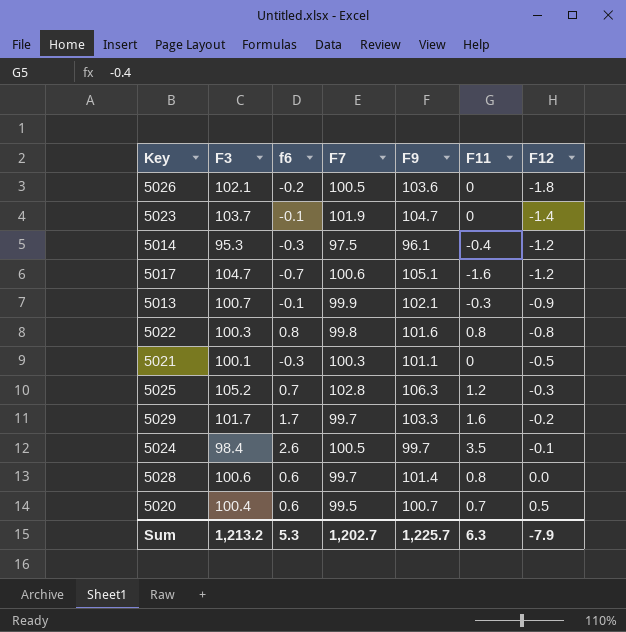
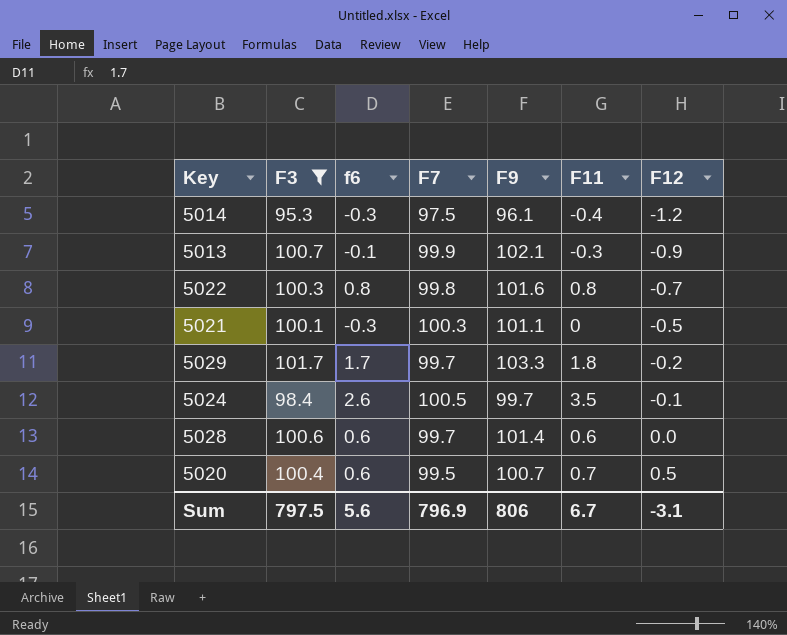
filter: none -> F3 <= 101.7
5022 | F12: -0.8 -> -0.7
5029 | F11: 1.6 -> 1.8
5028 | F11: 0.8 -> 0.6
Sum | F3: 1,213.2 -> 797.5
Sum | f6: 5.3 -> 5.6
Sum | F7: 1,202.7 -> 796.9
Sum | F9: 1,225.7 -> 806
Sum | F11: 6.3 -> 6.7
Sum | F12: -7.9 -> -3.1

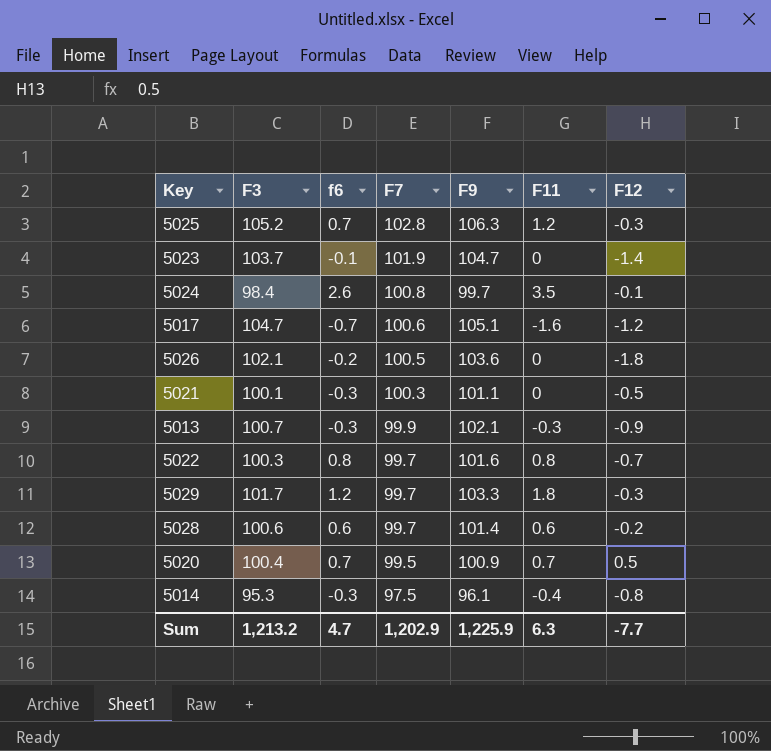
filter: F3 <= 101.7 -> none
row order: F12 ascending -> F7 descending
5024 | F7: 100.5 -> 100.8
5013 | f6: -0.1 -> -0.3
5022 | F7: 99.8 -> 99.7
5029 | f6: 1.7 -> 1.2
5029 | F12: -0.2 -> -0.3
5028 | F12: 0.0 -> -0.2
5020 | f6: 0.6 -> 0.7
5020 | F9: 100.7 -> 100.9
5014 | F12: -1.2 -> -0.8
Sum | F3: 797.5 -> 1,213.2
Sum | f6: 5.6 -> 4.7
Sum | F7: 796.9 -> 1,202.9
Sum | F9: 806 -> 1,225.9
Sum | F11: 6.7 -> 6.3
Sum | F12: -3.1 -> -7.7

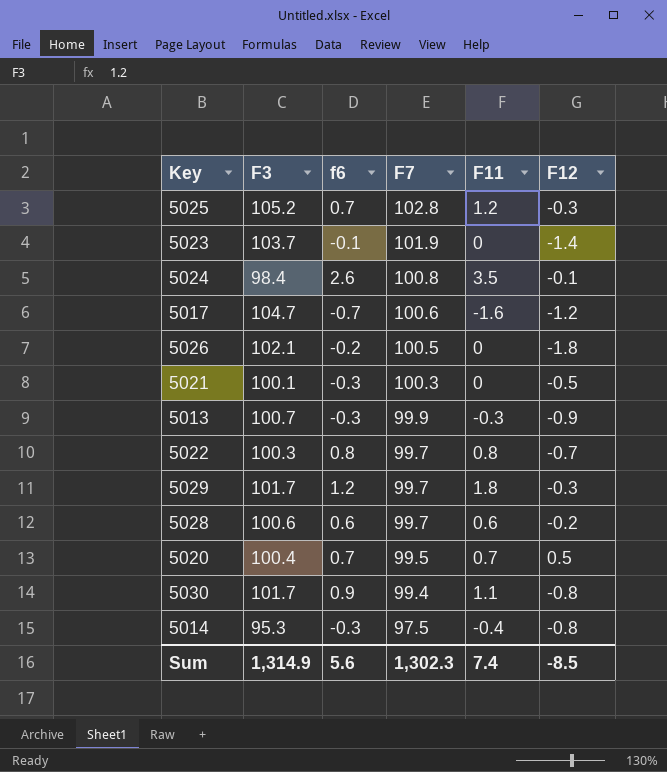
column F9 | position: 5 -> none
row 5030: none -> 101.7 | 0.9 | 99.4 | 1.1 | -0.8
Sum | F3: 1,213.2 -> 1,314.9
Sum | f6: 4.7 -> 5.6
Sum | F7: 1,202.9 -> 1,302.3
Sum | F11: 6.3 -> 7.4
Sum | F12: -7.7 -> -8.5

